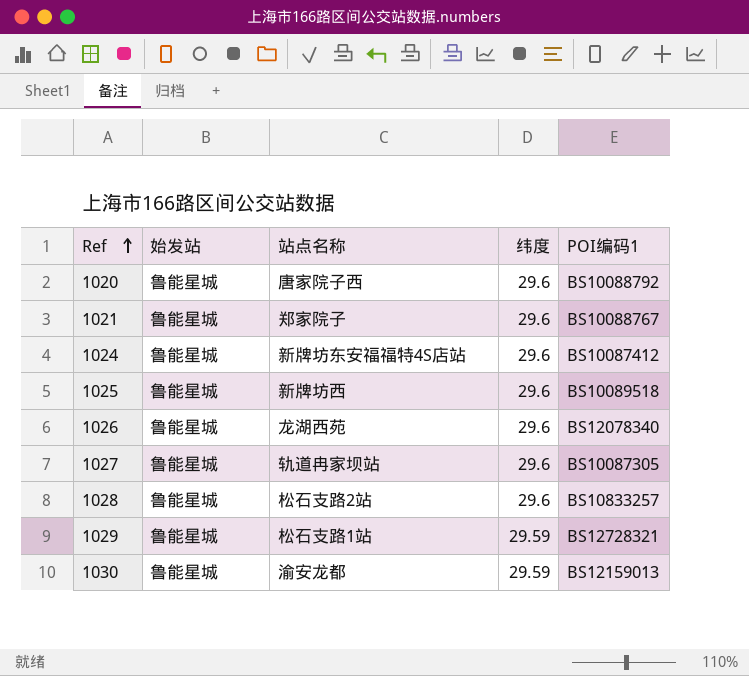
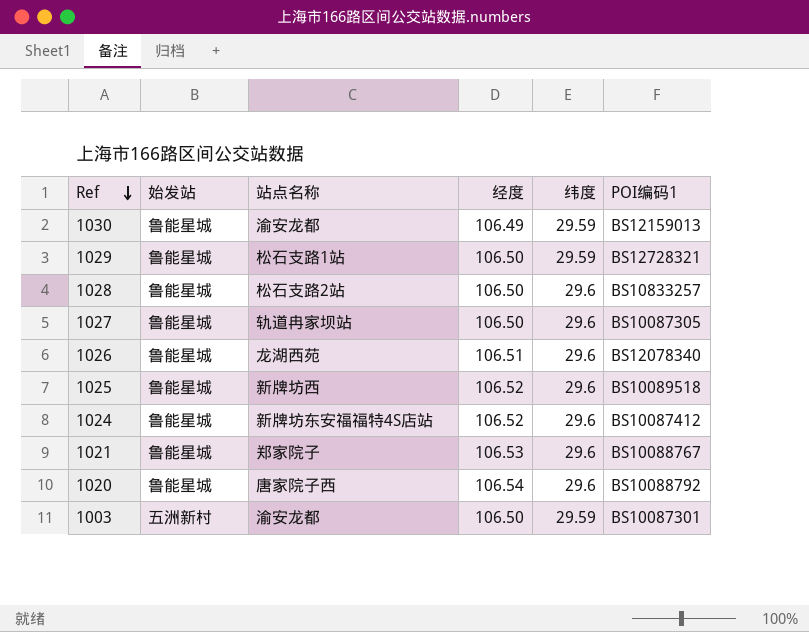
row order: Ref ascending -> Ref descending
column 经度 | position: none -> 4
row 1003: none -> 五洲新村 | 渝安龙都 | 106.50 | 29.59 | BS10087301

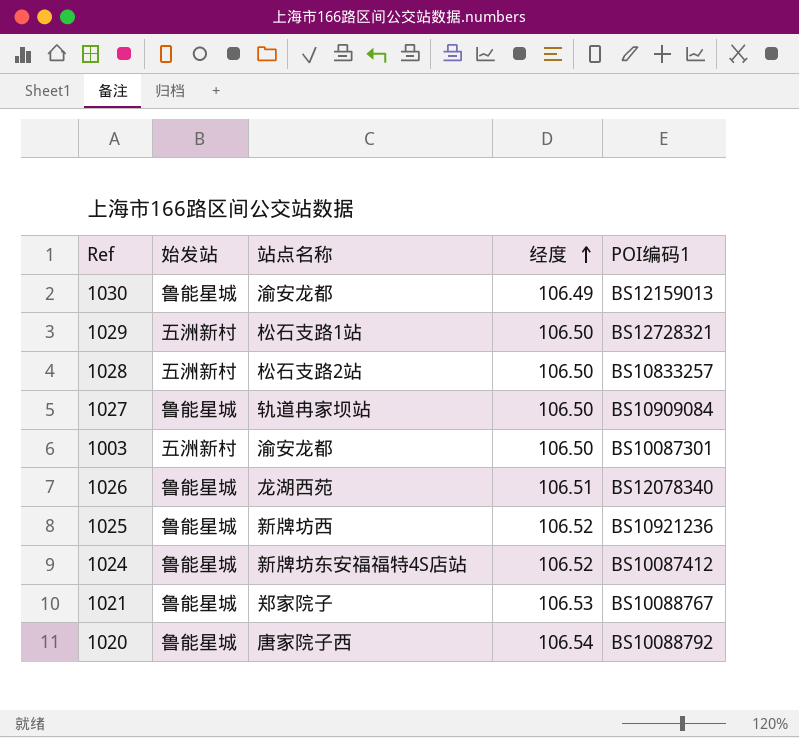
row order: Ref descending -> 经度 ascending
column 纬度 | position: 5 -> none
1029 | 始发站: 鲁能星城 -> 五洲新村
1028 | 始发站: 鲁能星城 -> 五洲新村
1027 | POI编码1: BS10087305 -> BS10909084
1025 | POI编码1: BS10089518 -> BS10921236

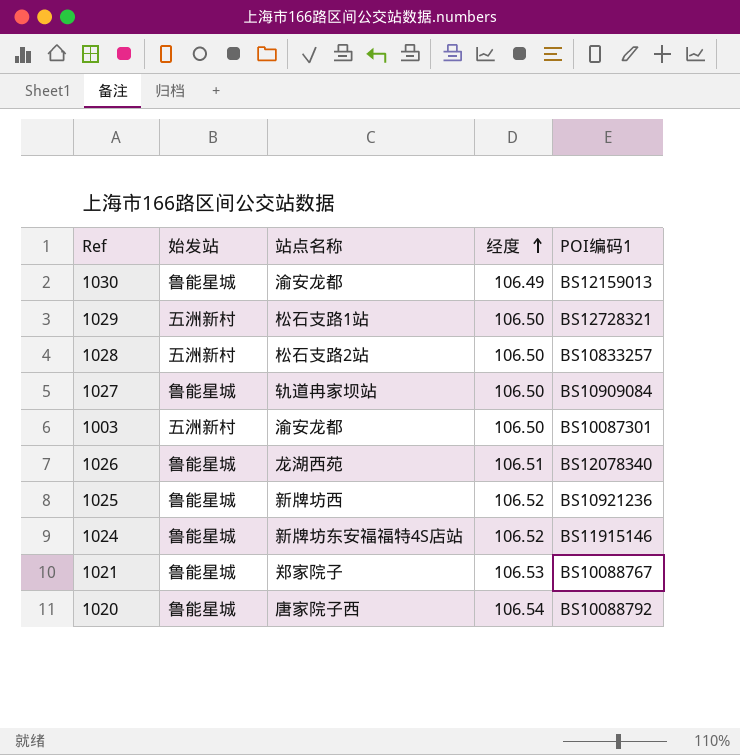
1024 | POI编码1: BS10087412 -> BS11915146

